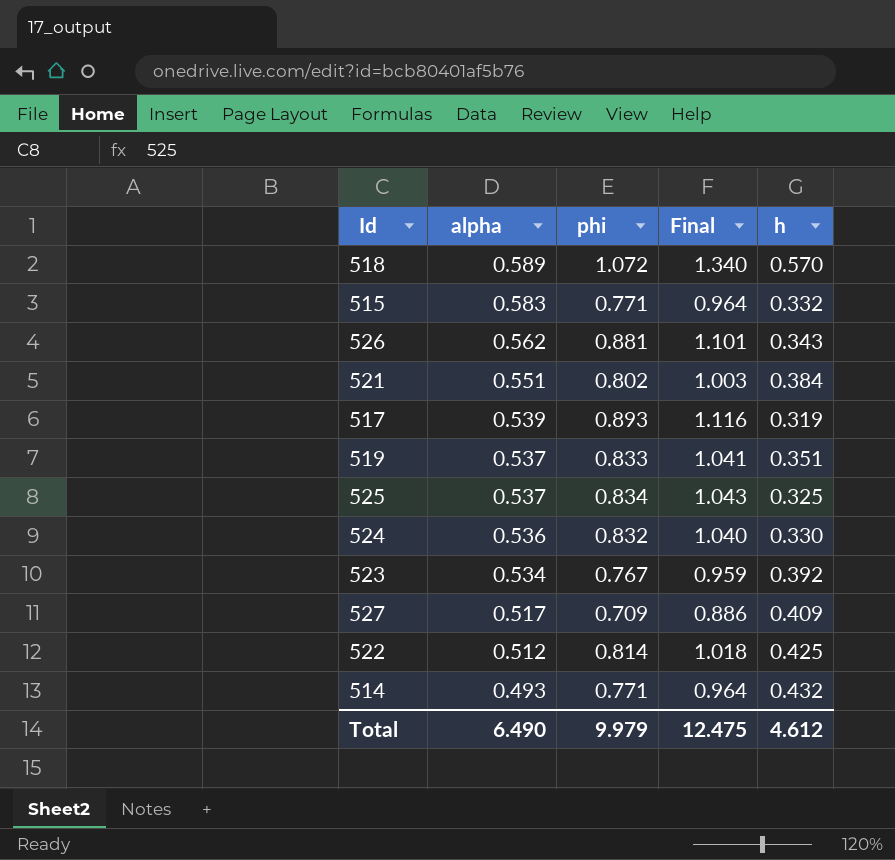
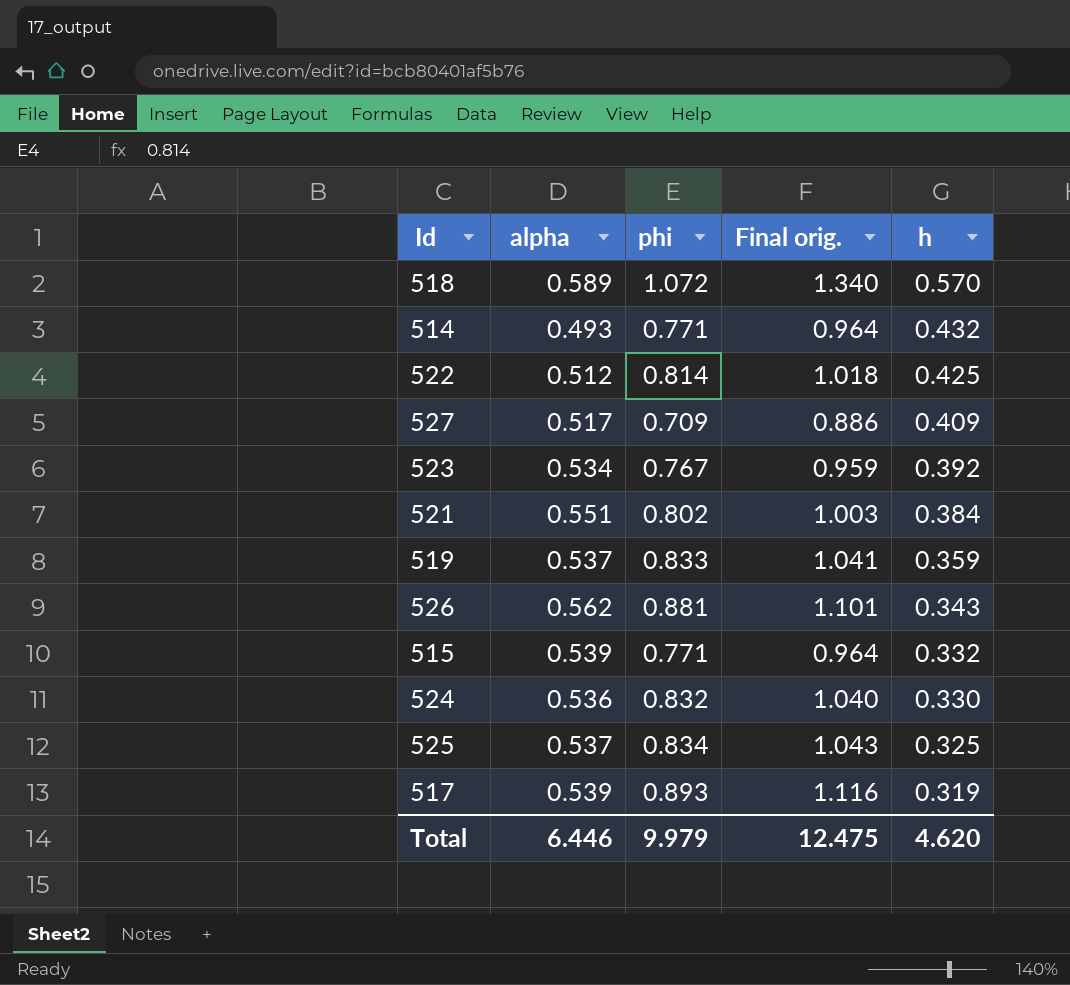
row order: alpha descending -> h descending
column name: Final -> Final orig.
519 | h: 0.351 -> 0.359
515 | alpha: 0.583 -> 0.539
Total | alpha: 6.490 -> 6.446
Total | h: 4.612 -> 4.620

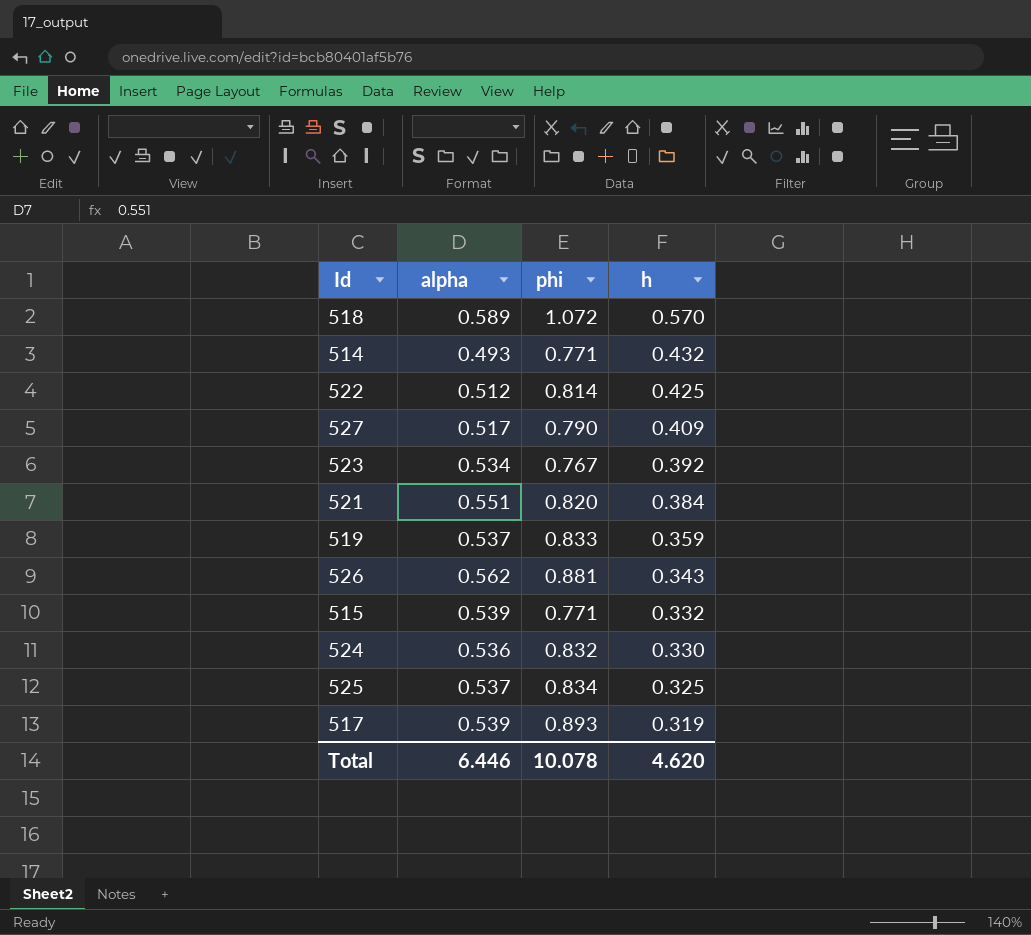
column Final orig. | formula: [phi] * 1.25 -> none
527 | phi: 0.709 -> 0.790
521 | phi: 0.802 -> 0.820
Total | phi: 9.979 -> 10.078

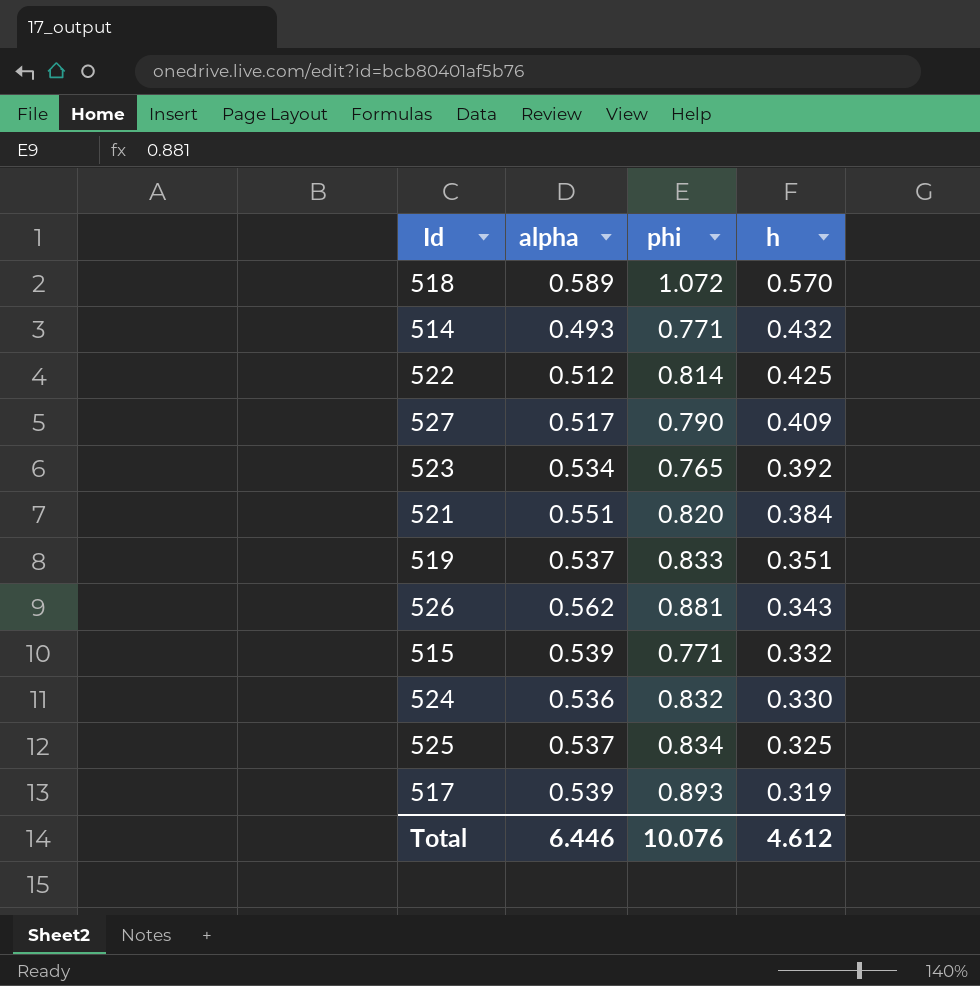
523 | phi: 0.767 -> 0.765
519 | h: 0.359 -> 0.351
Total | phi: 10.078 -> 10.076
Total | h: 4.620 -> 4.612

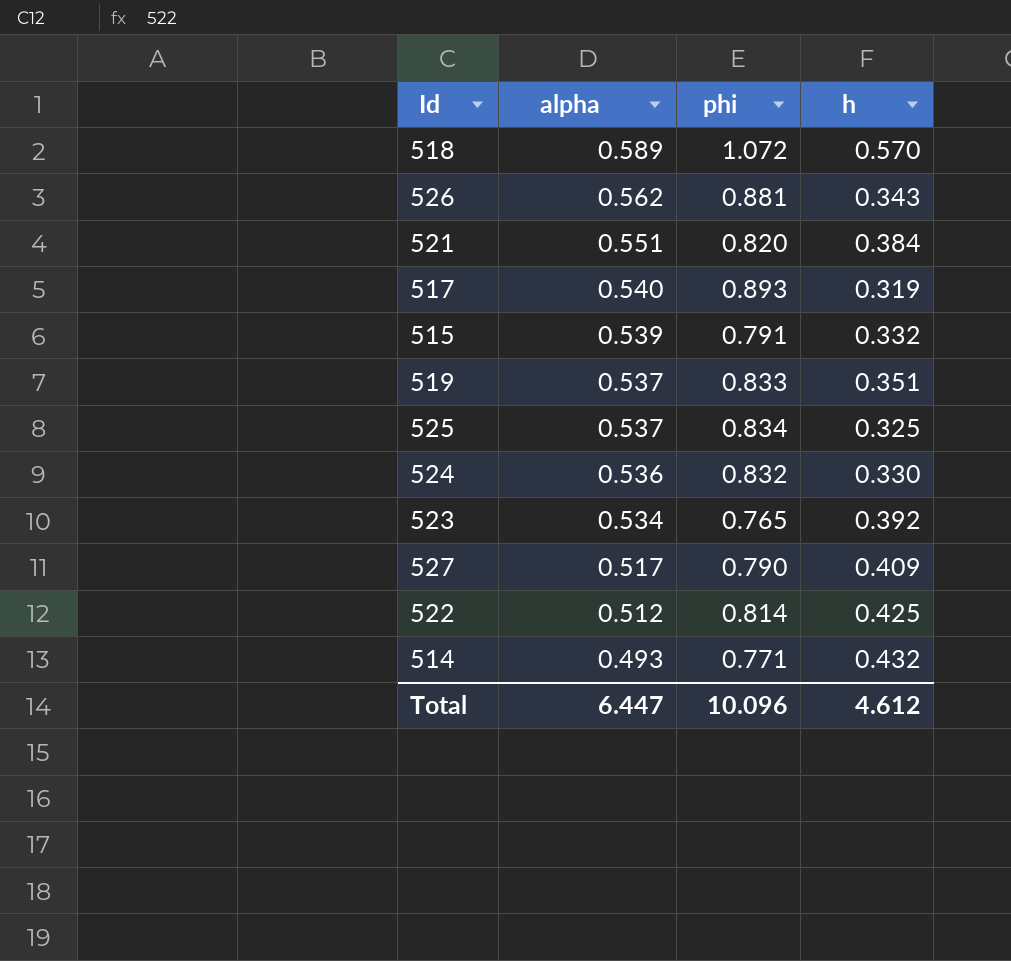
row order: h descending -> alpha descending
517 | alpha: 0.539 -> 0.540
515 | phi: 0.771 -> 0.791
Total | alpha: 6.446 -> 6.447
Total | phi: 10.076 -> 10.096

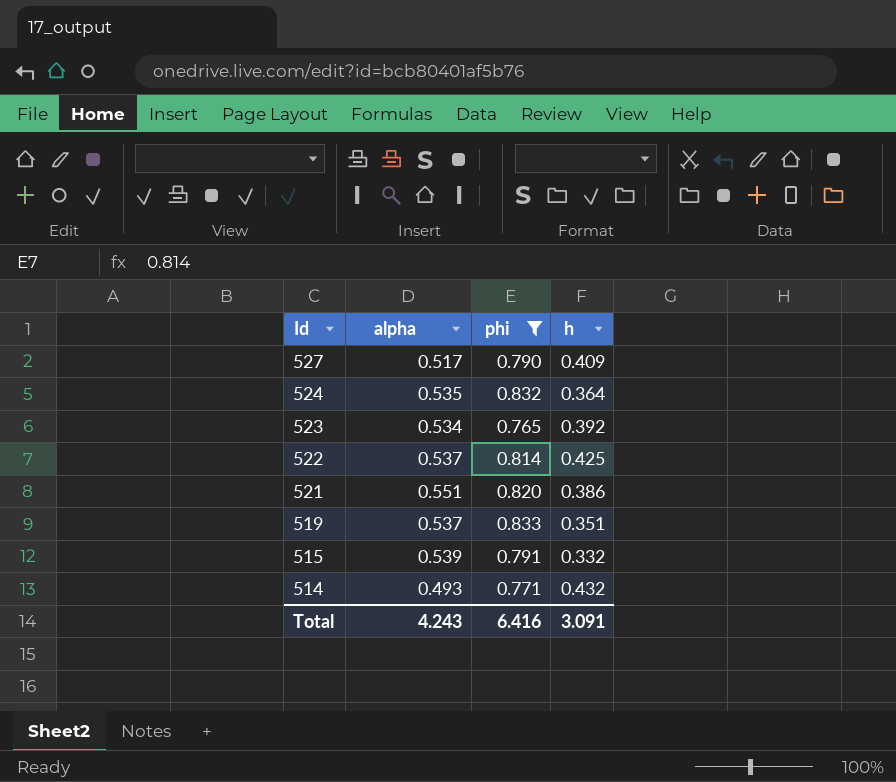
filter: none -> phi <= 0.833
row order: alpha descending -> Id descending
524 | alpha: 0.536 -> 0.535
524 | h: 0.330 -> 0.364
522 | alpha: 0.512 -> 0.537
521 | h: 0.384 -> 0.386
Total | alpha: 6.447 -> 4.243
Total | phi: 10.096 -> 6.416
Total | h: 4.612 -> 3.091

